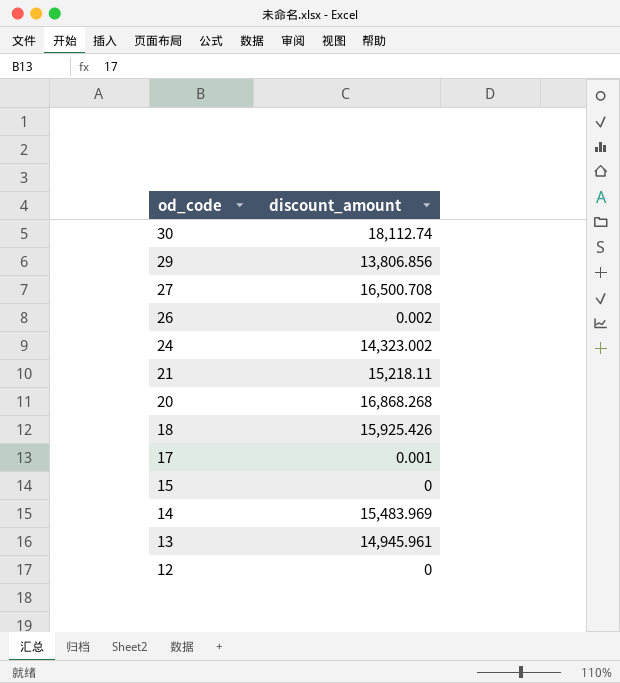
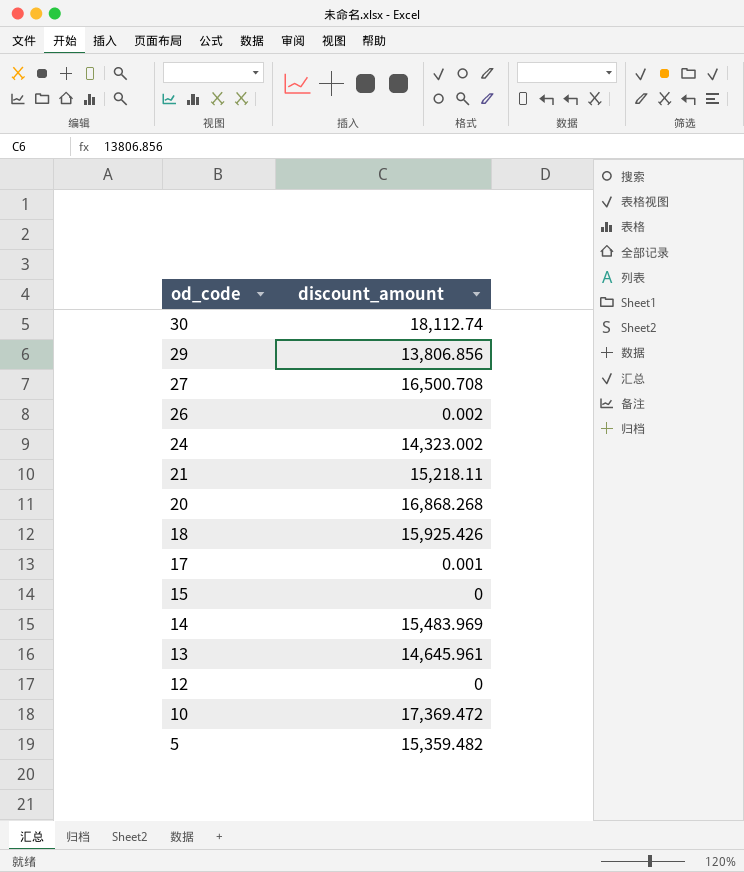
13 | discount_amount: 14,945.961 -> 14,645.961
row 10: none -> 17,369.472
row 5: none -> 15,359.482

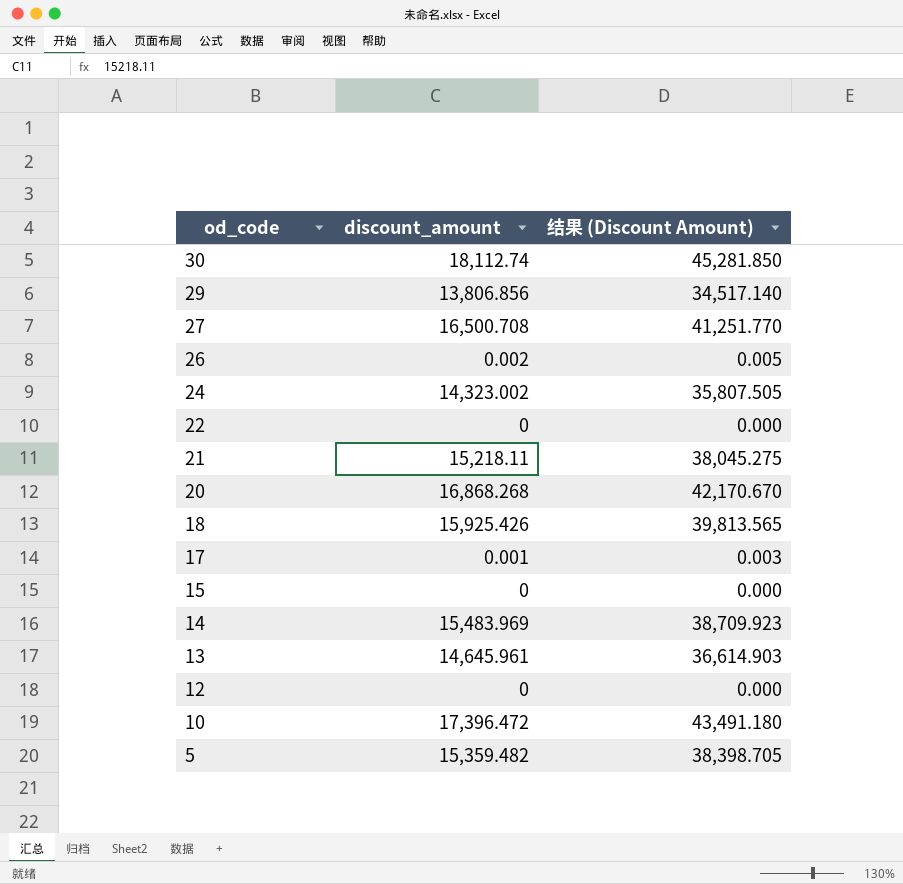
column 结果 (Discount Amount) | formula: none -> [discount_amount] * 2.5
row 22: none -> 0 | 0.000
10 | discount_amount: 17,369.472 -> 17,396.472

